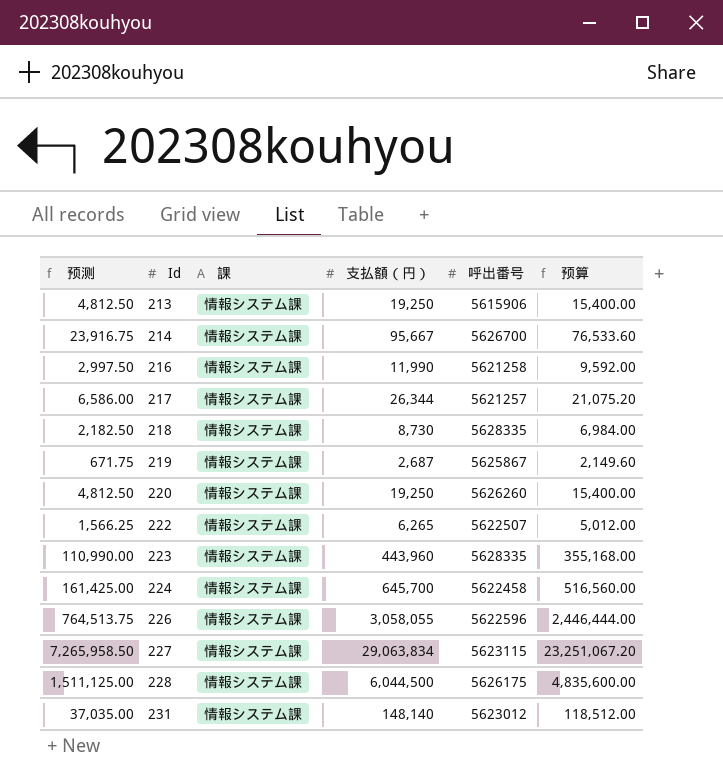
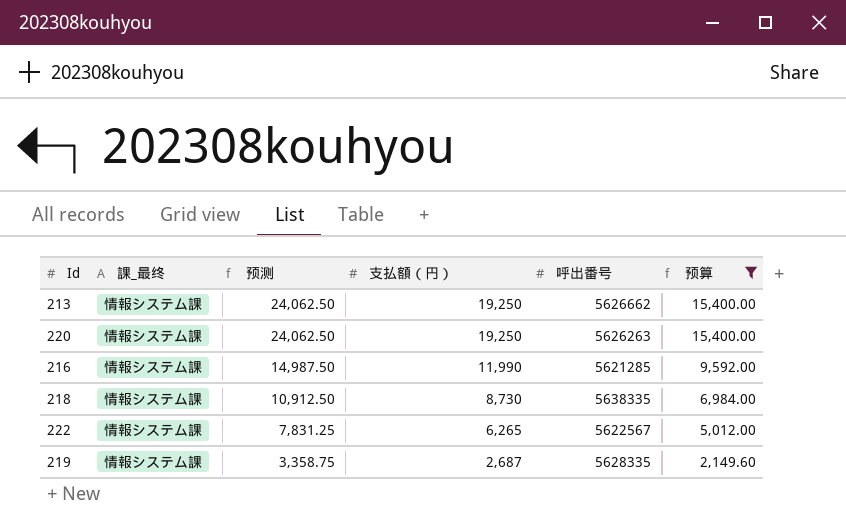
filter: none -> 预算 <= 15,400.00
row order: Id ascending -> 预测 descending
column name: 課 -> 課_最终
column 预测 | formula: [支払額（円）] * 0.25 -> [支払額（円）] * 1.25
column 预测 | position: 1 -> 3
213 | 呼出番号: 5615906 -> 5626662
220 | 呼出番号: 5626260 -> 5626263
216 | 呼出番号: 5621258 -> 5621285
218 | 呼出番号: 5628335 -> 5638335
222 | 呼出番号: 5622507 -> 5622567
219 | 呼出番号: 5625867 -> 5628335

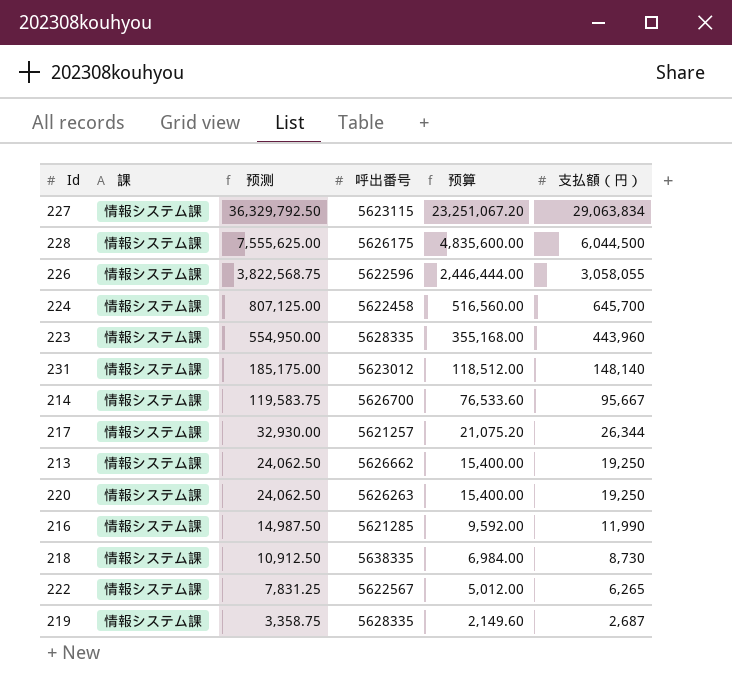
filter: 预算 <= 15,400.00 -> none
column name: 課_最终 -> 課
column 支払額（円） | position: 4 -> 6

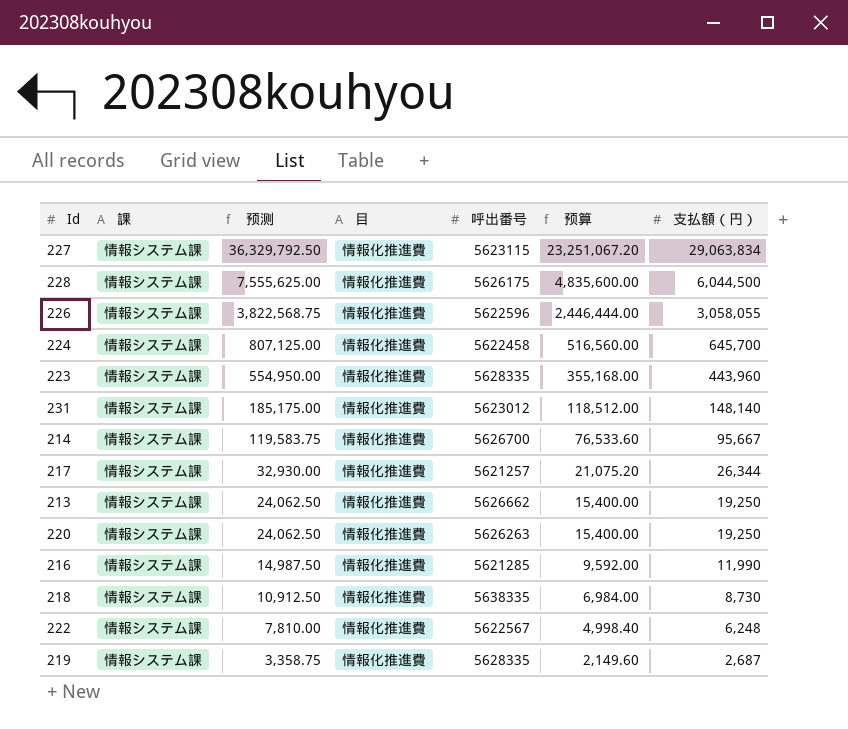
column 目 | position: none -> 4
222 | 预测: 7,831.25 -> 7,810.00
222 | 预算: 5,012.00 -> 4,998.40
222 | 支払額（円）: 6,265 -> 6,248

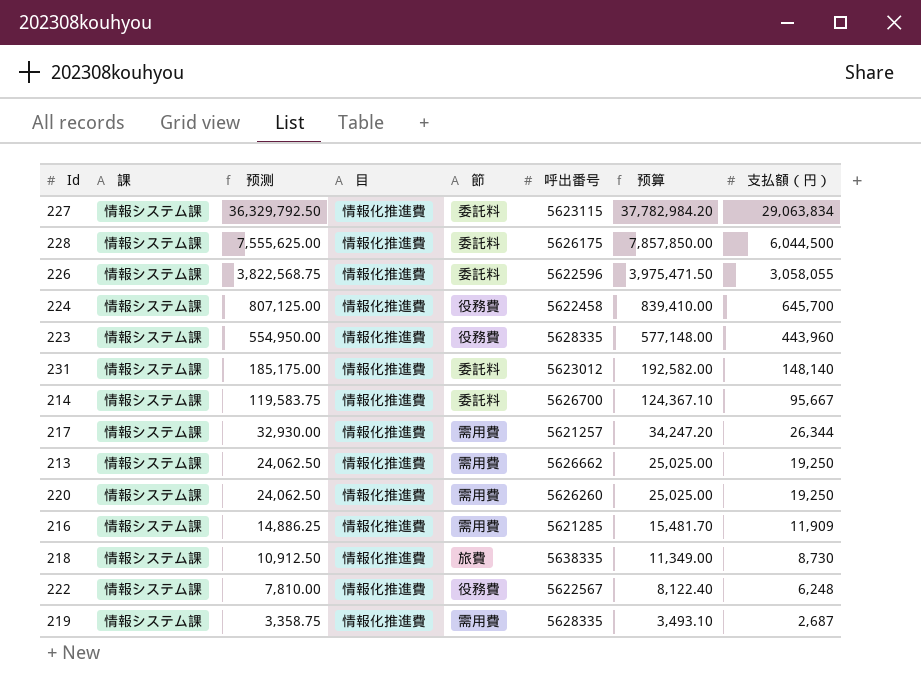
column 節 | position: none -> 5
column 预算 | formula: [支払額（円）] * 0.8 -> [支払額（円）] * 1.3
220 | 呼出番号: 5626263 -> 5626260
216 | 预测: 14,987.50 -> 14,886.25
216 | 支払額（円）: 11,990 -> 11,909

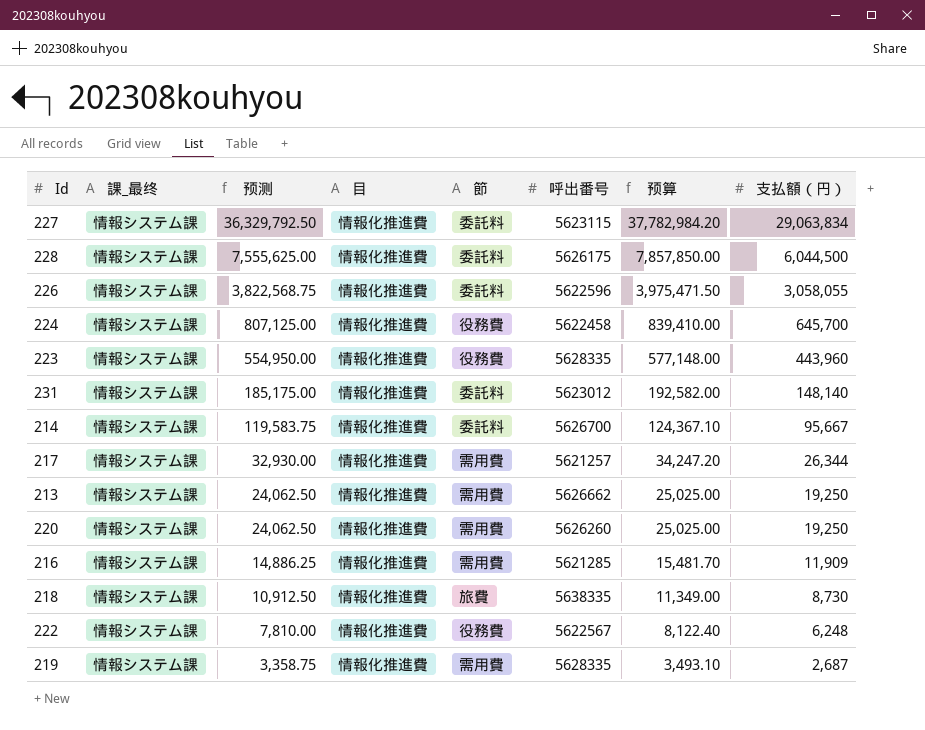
column name: 課 -> 課_最终

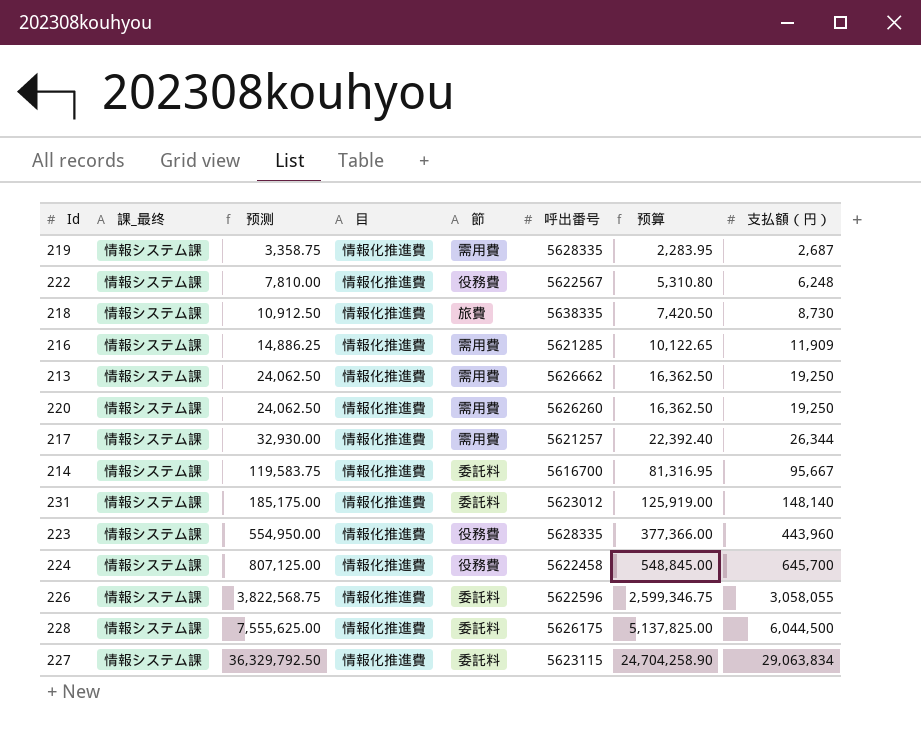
row order: 预测 descending -> 预测 ascending
column 预算 | formula: [支払額（円）] * 1.3 -> [支払額（円）] * 0.85
214 | 呼出番号: 5626700 -> 5616700

